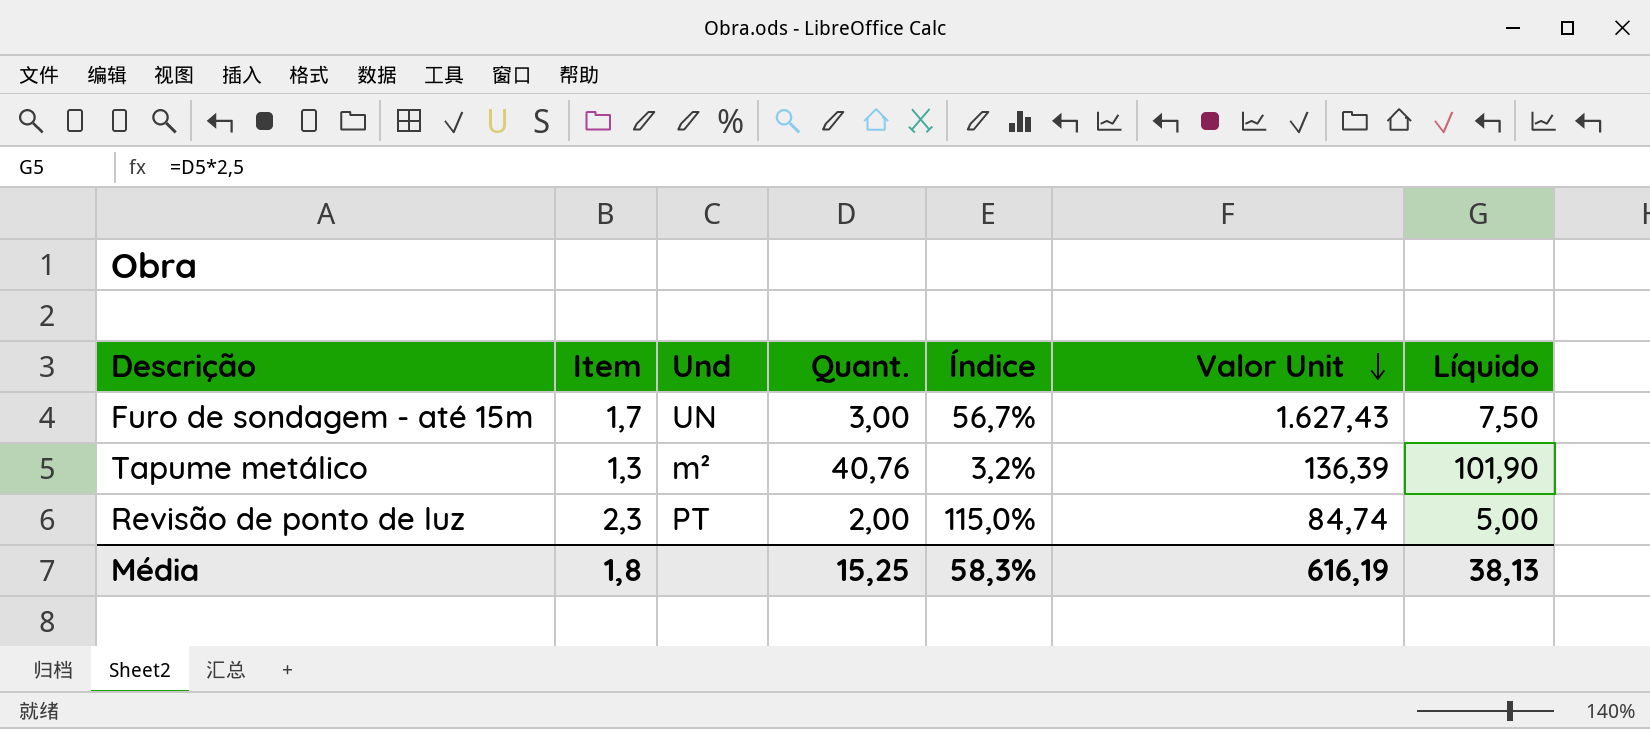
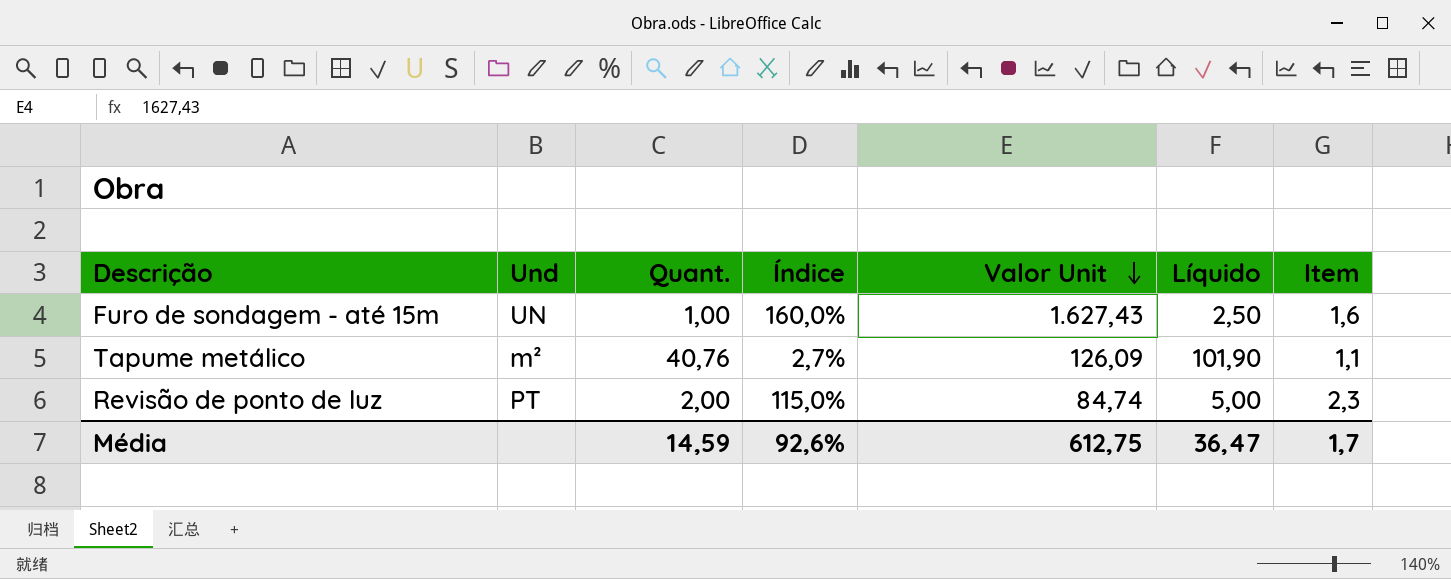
column Item | position: 2 -> 7
Furo de sondagem - até 15m | Quant.: 3,00 -> 1,00
Furo de sondagem - até 15m | Índice: 56,7% -> 160,0%
Furo de sondagem - até 15m | Líquido: 7,50 -> 2,50
Furo de sondagem - até 15m | Item: 1,7 -> 1,6
Tapume metálico | Índice: 3,2% -> 2,7%
Tapume metálico | Valor Unit: 136,39 -> 126,09
Tapume metálico | Item: 1,3 -> 1,1
Média | Quant.: 15,25 -> 14,59
Média | Índice: 58,3% -> 92,6%
Média | Valor Unit: 616,19 -> 612,75
Média | Líquido: 38,13 -> 36,47
Média | Item: 1,8 -> 1,7

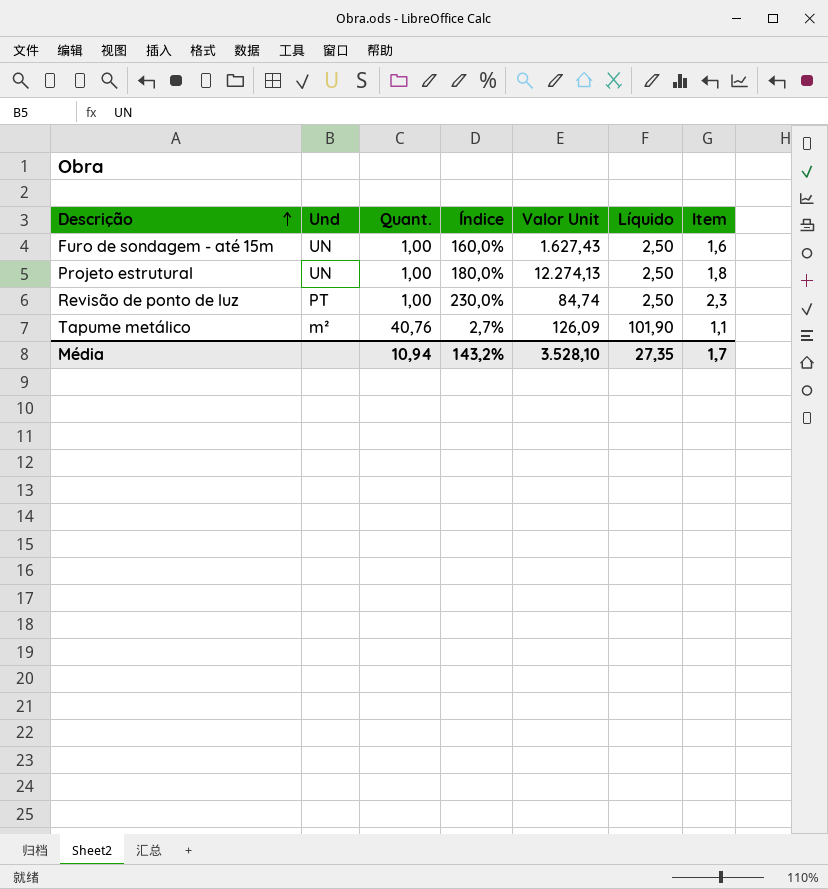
row order: Valor Unit descending -> Descrição ascending
row Projeto estrutural: none -> UN | 1,00 | 180,0% | 12.274,13 | 2,50 | 1,8
Revisão de ponto de luz | Quant.: 2,00 -> 1,00
Revisão de ponto de luz | Índice: 115,0% -> 230,0%
Revisão de ponto de luz | Líquido: 5,00 -> 2,50
Média | Quant.: 14,59 -> 10,94
Média | Índice: 92,6% -> 143,2%
Média | Valor Unit: 612,75 -> 3.528,10
Média | Líquido: 36,47 -> 27,35

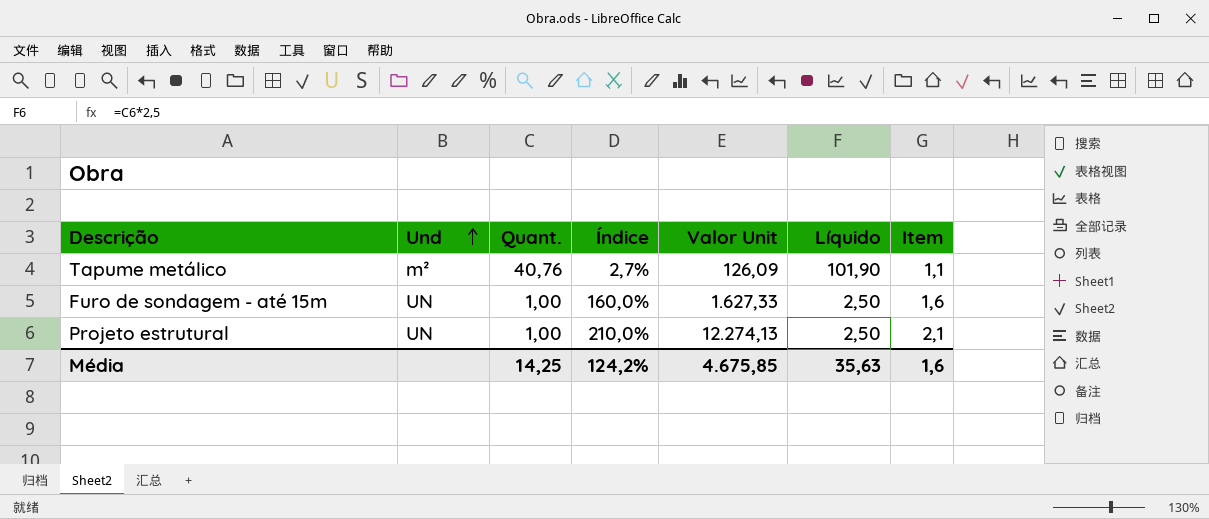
row order: Descrição ascending -> Und ascending
row Revisão de ponto de luz: PT | 1,00 | 230,0% | 84,74 | 2,50 | 2,3 -> none
Furo de sondagem - até 15m | Valor Unit: 1.627,43 -> 1.627,33
Projeto estrutural | Índice: 180,0% -> 210,0%
Projeto estrutural | Item: 1,8 -> 2,1
Média | Quant.: 10,94 -> 14,25
Média | Índice: 143,2% -> 124,2%
Média | Valor Unit: 3.528,10 -> 4.675,85
Média | Líquido: 27,35 -> 35,63
Média | Item: 1,7 -> 1,6

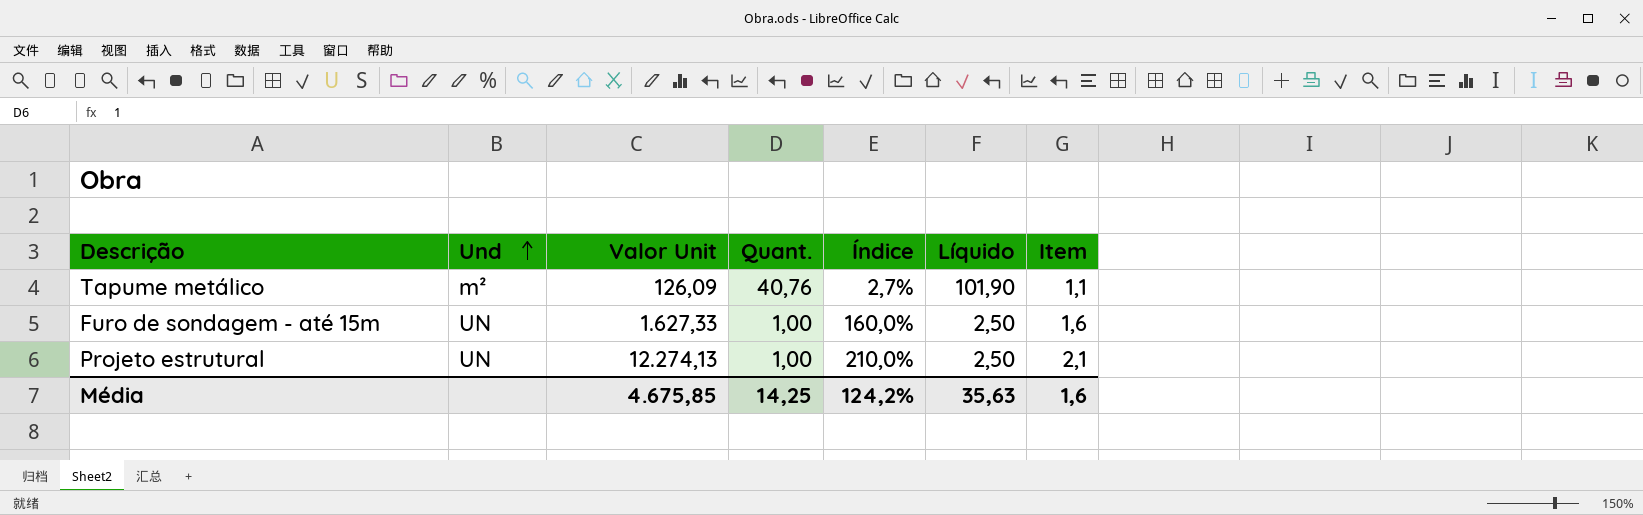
column Valor Unit | position: 5 -> 3

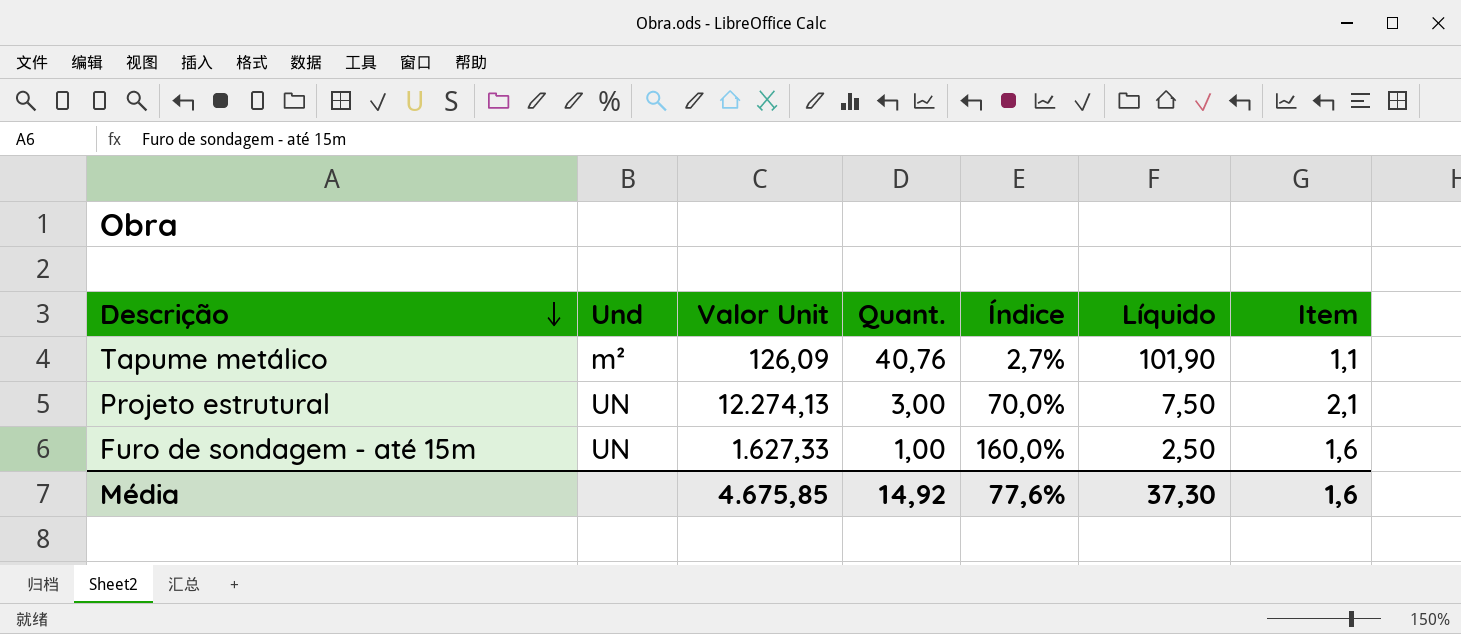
row order: Und ascending -> Descrição descending
Projeto estrutural | Quant.: 1,00 -> 3,00
Projeto estrutural | Índice: 210,0% -> 70,0%
Projeto estrutural | Líquido: 2,50 -> 7,50
Média | Quant.: 14,25 -> 14,92
Média | Índice: 124,2% -> 77,6%
Média | Líquido: 35,63 -> 37,30

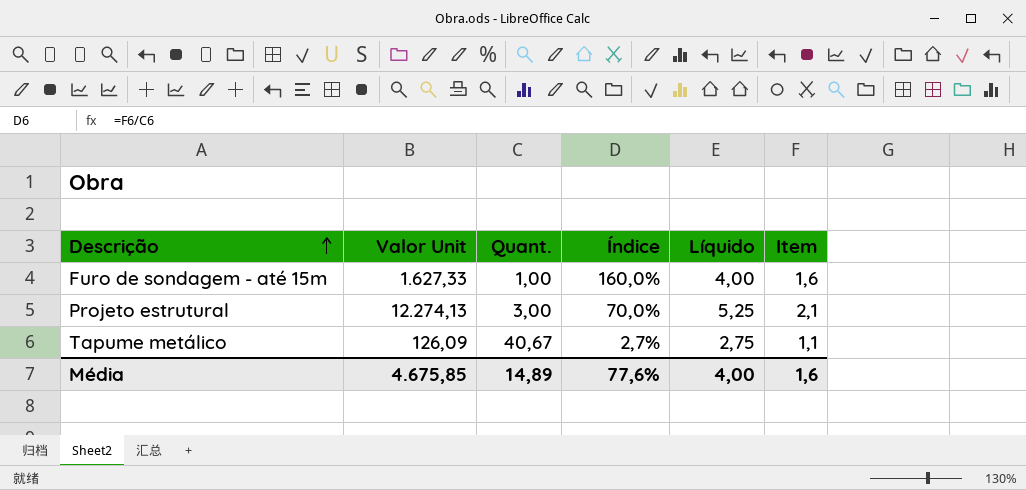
row order: Descrição descending -> Descrição ascending
column Und | position: 2 -> none
column Líquido | formula: [Quant.] * 2,5 -> [Item] * 2,5
Tapume metálico | Quant.: 40,76 -> 40,67
Média | Quant.: 14,92 -> 14,89
Média | Líquido: 37,30 -> 4,00

